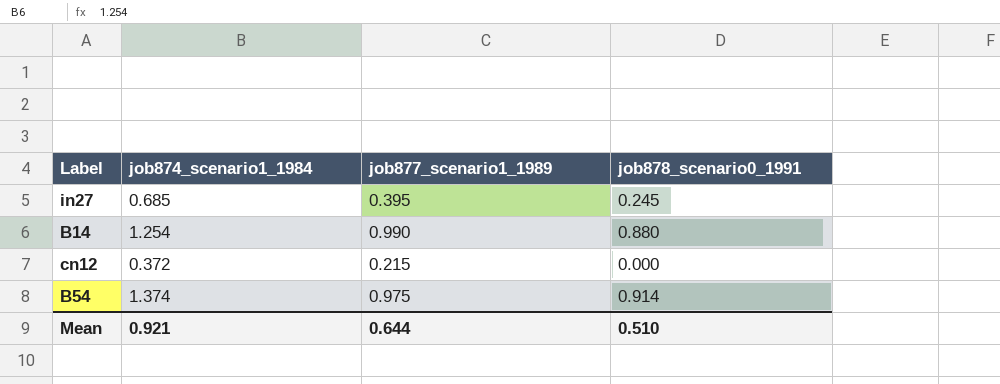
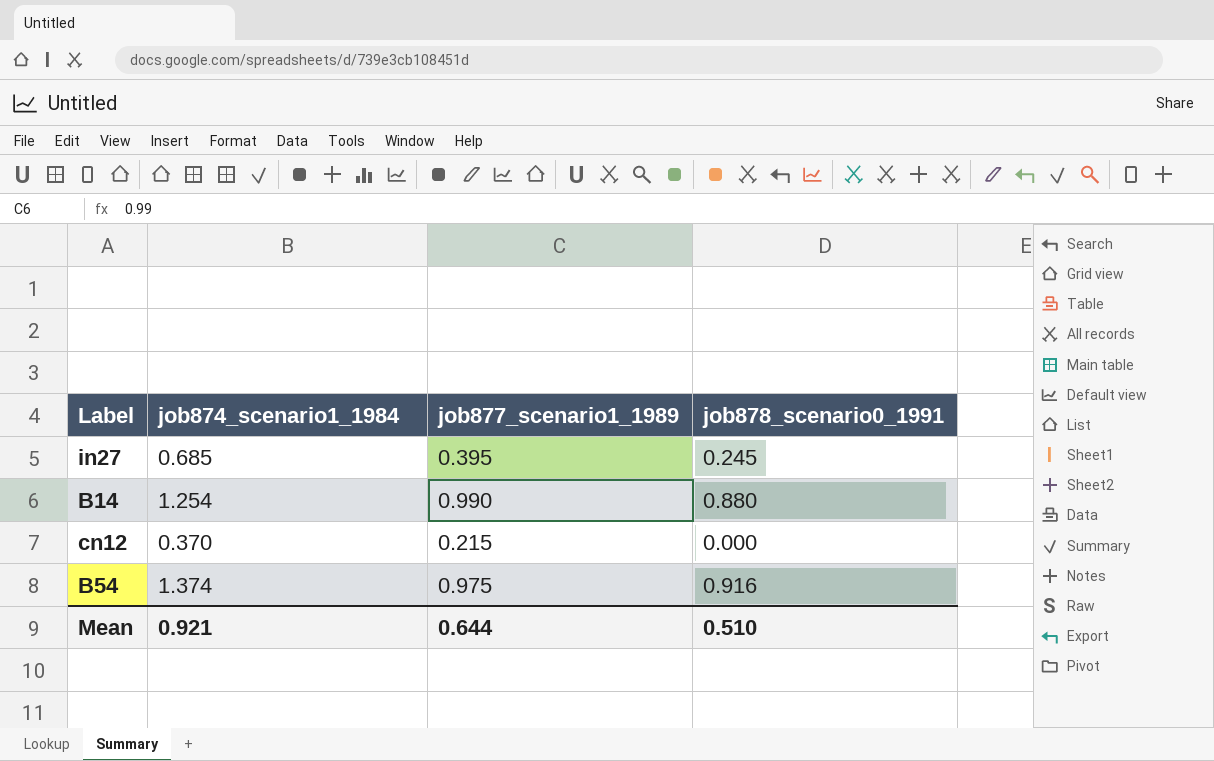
cn12 | job874_scenario1_1984: 0.372 -> 0.370
B54 | job878_scenario0_1991: 0.914 -> 0.916

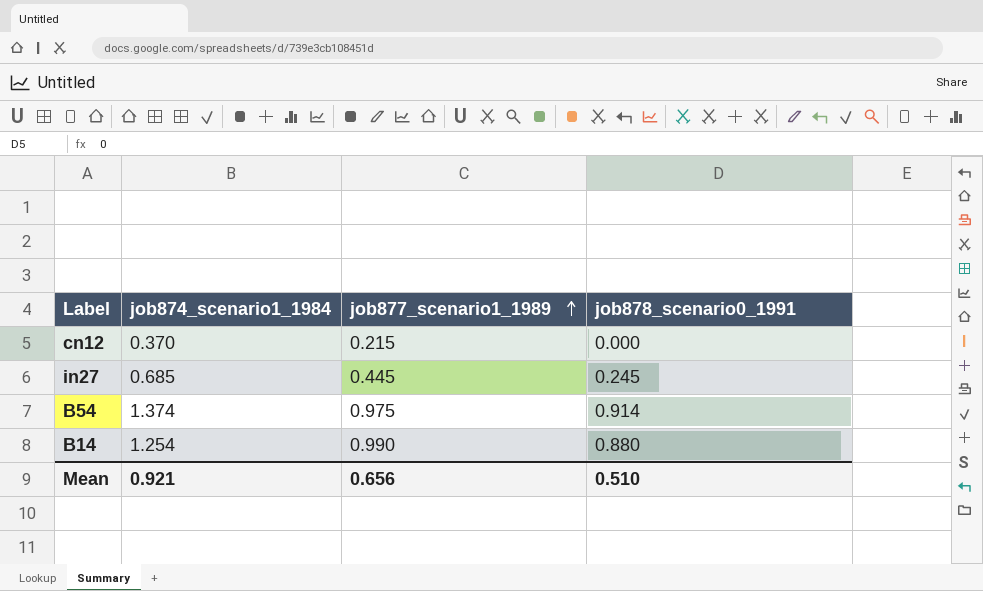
row order: none -> job877_scenario1_1989 ascending
in27 | job877_scenario1_1989: 0.395 -> 0.445
B54 | job878_scenario0_1991: 0.916 -> 0.914
Mean | job877_scenario1_1989: 0.644 -> 0.656

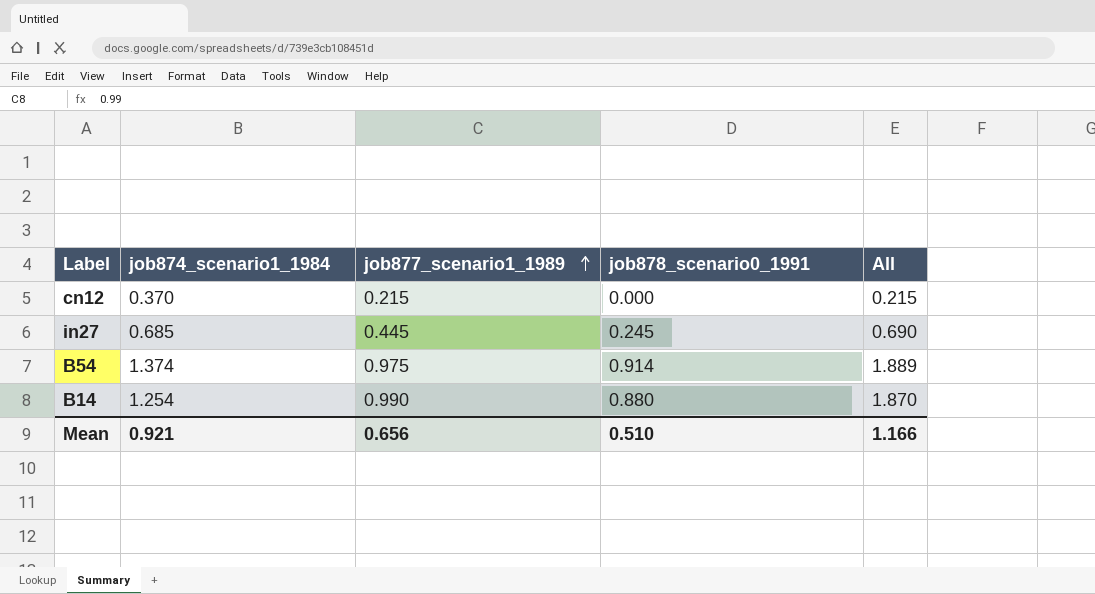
column All | formula: none -> [job877_scenario1_1989] + [job878_scenario0_1991]

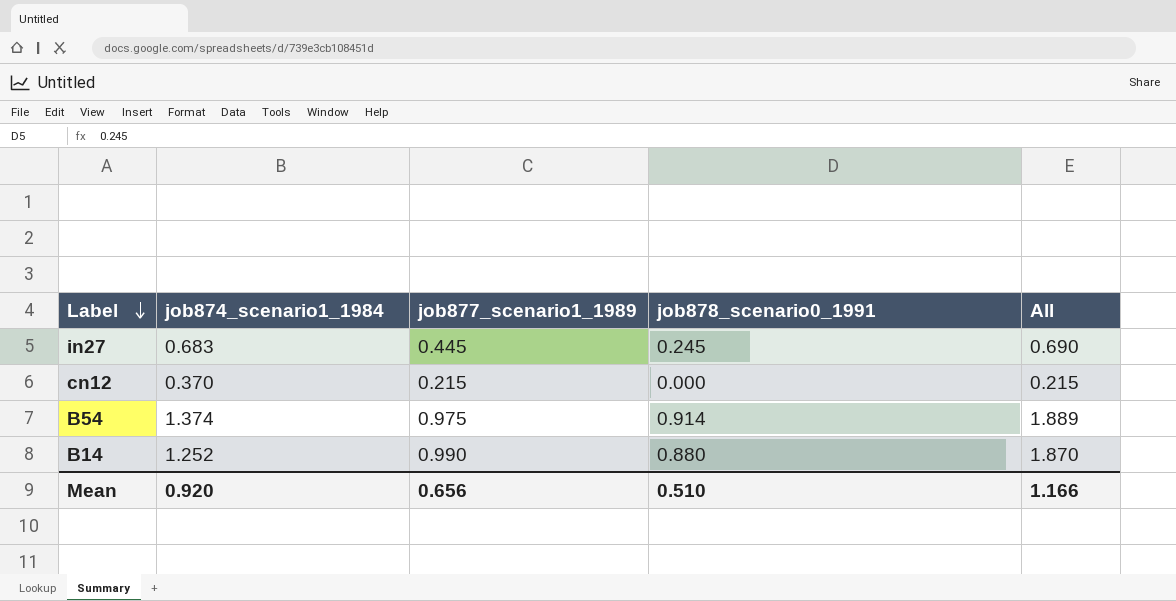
row order: job877_scenario1_1989 ascending -> Label descending
in27 | job874_scenario1_1984: 0.685 -> 0.683
B14 | job874_scenario1_1984: 1.254 -> 1.252
Mean | job874_scenario1_1984: 0.921 -> 0.920

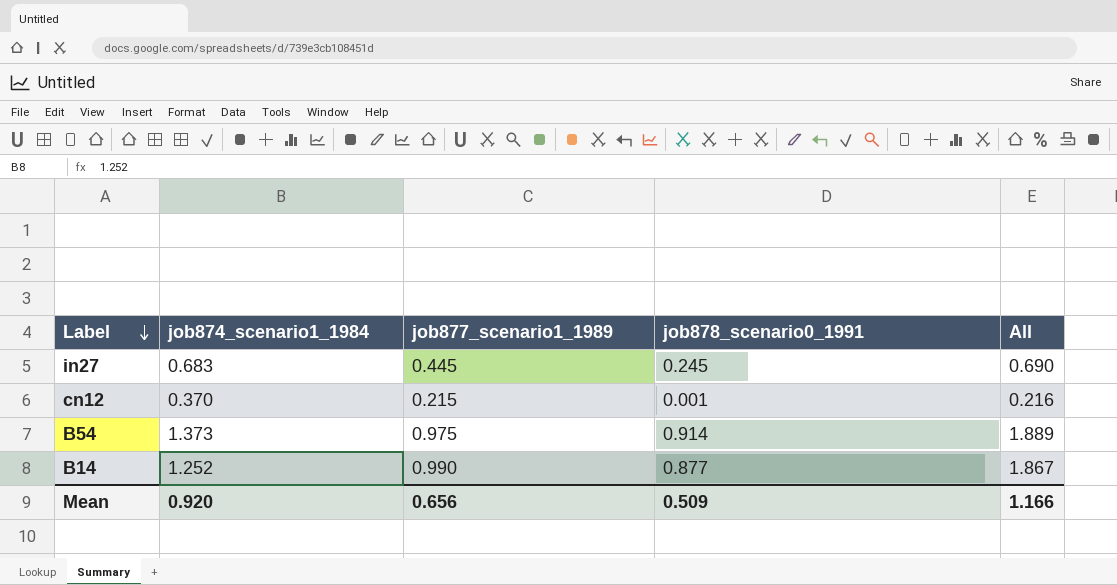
cn12 | job878_scenario0_1991: 0.000 -> 0.001
cn12 | All: 0.215 -> 0.216
B54 | job874_scenario1_1984: 1.374 -> 1.373
B14 | job878_scenario0_1991: 0.880 -> 0.877
B14 | All: 1.870 -> 1.867
Mean | job878_scenario0_1991: 0.510 -> 0.509

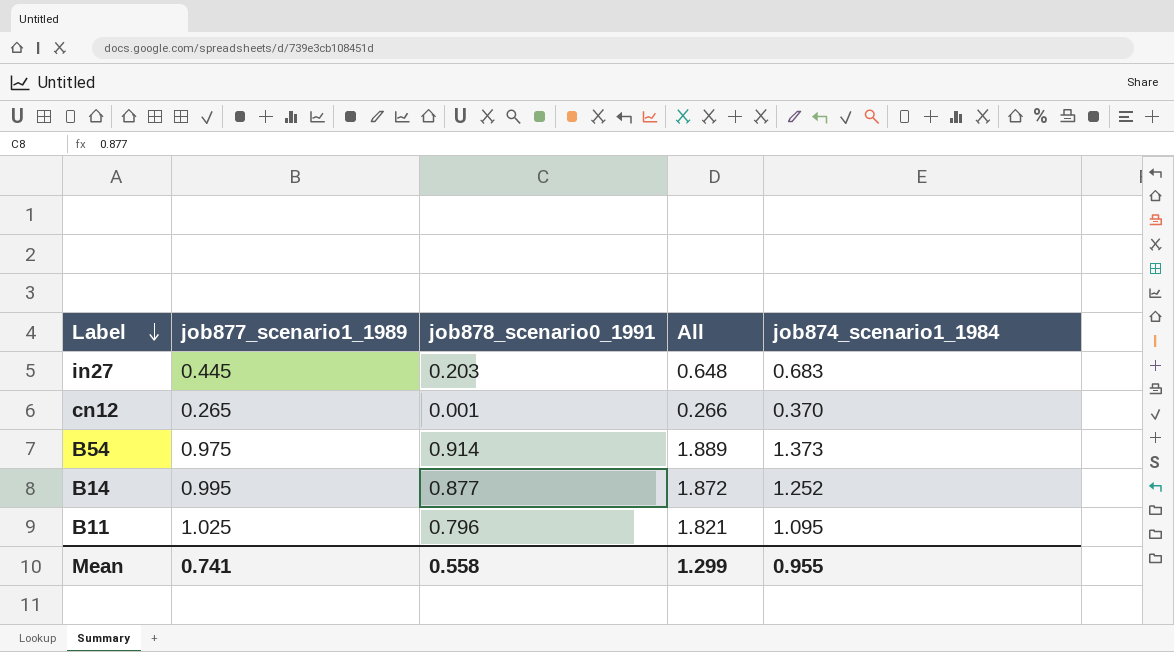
column job874_scenario1_1984 | position: 2 -> 5
in27 | job878_scenario0_1991: 0.245 -> 0.203
in27 | All: 0.690 -> 0.648
cn12 | job877_scenario1_1989: 0.215 -> 0.265
cn12 | All: 0.216 -> 0.266
B14 | job877_scenario1_1989: 0.990 -> 0.995
B14 | All: 1.867 -> 1.872
row B11: none -> 1.025 | 0.796 | 1.821 | 1.095
Mean | job877_scenario1_1989: 0.656 -> 0.741
Mean | job878_scenario0_1991: 0.509 -> 0.558
Mean | All: 1.166 -> 1.299
Mean | job874_scenario1_1984: 0.920 -> 0.955

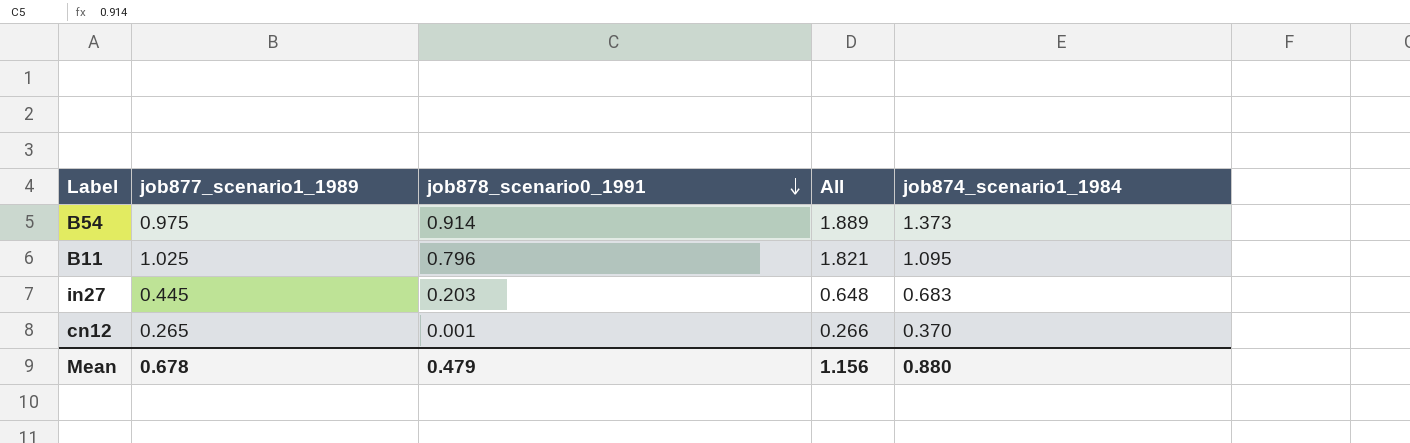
row order: Label descending -> job878_scenario0_1991 descending
row B14: 0.995 | 0.877 | 1.872 | 1.252 -> none
Mean | job877_scenario1_1989: 0.741 -> 0.678
Mean | job878_scenario0_1991: 0.558 -> 0.479
Mean | All: 1.299 -> 1.156
Mean | job874_scenario1_1984: 0.955 -> 0.880

